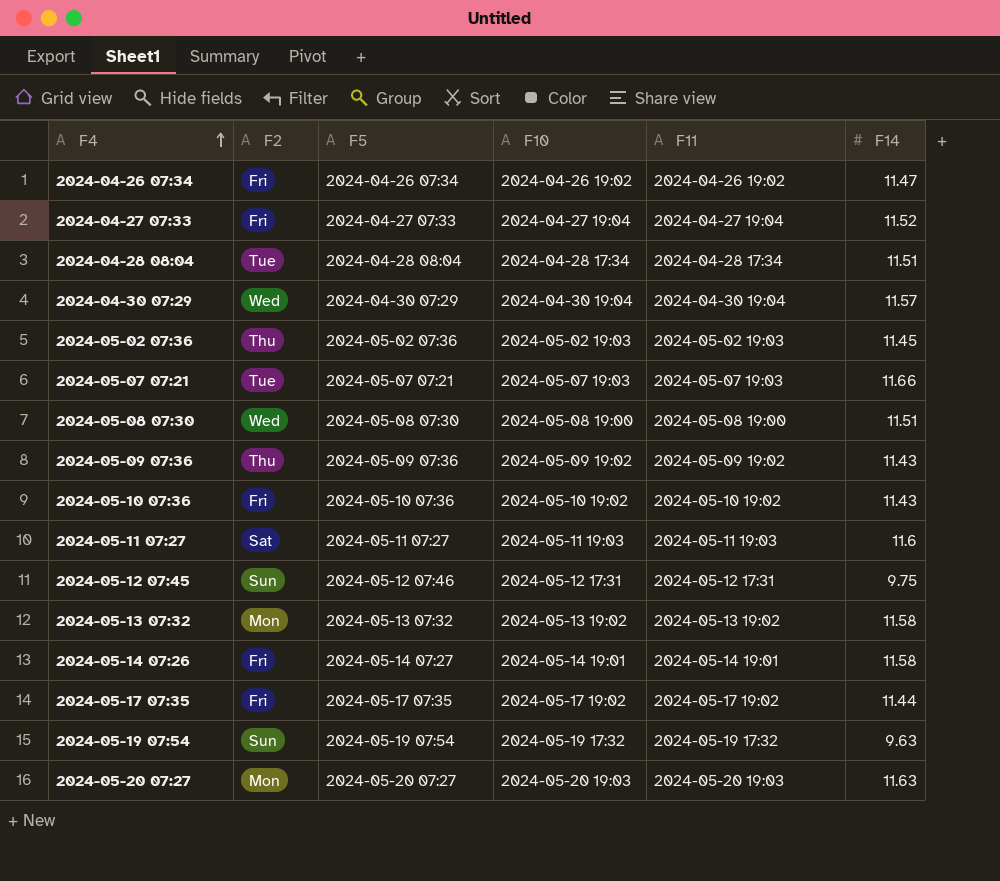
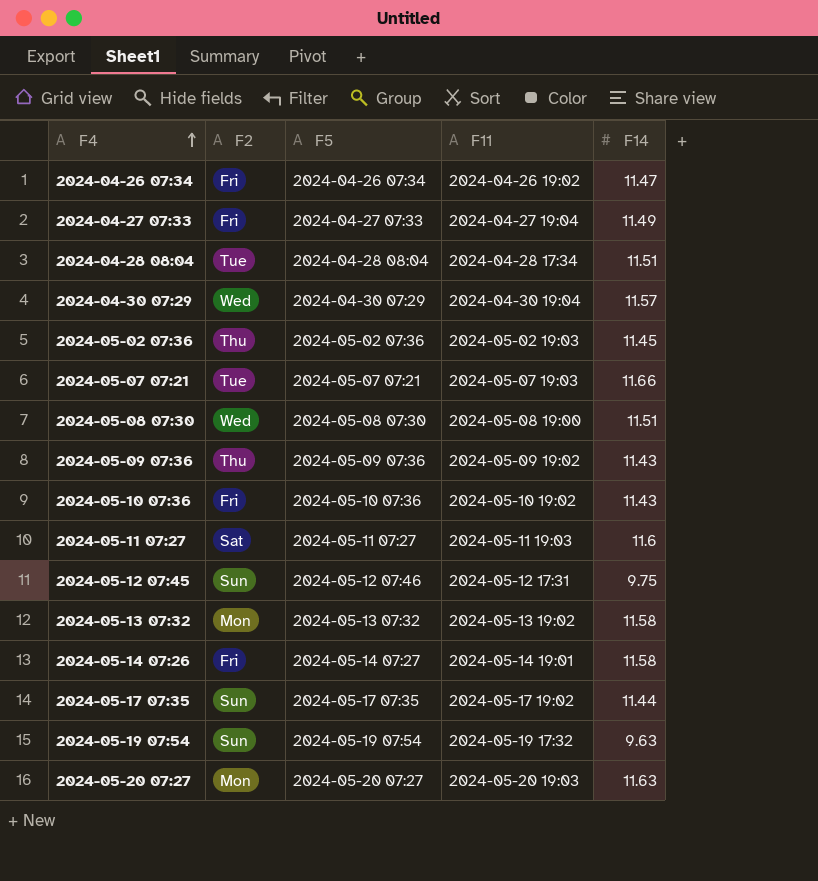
column F10 | position: 4 -> none
2024-04-27 07:33 | F14: 11.52 -> 11.49
2024-05-17 07:35 | F2: Fri -> Sun

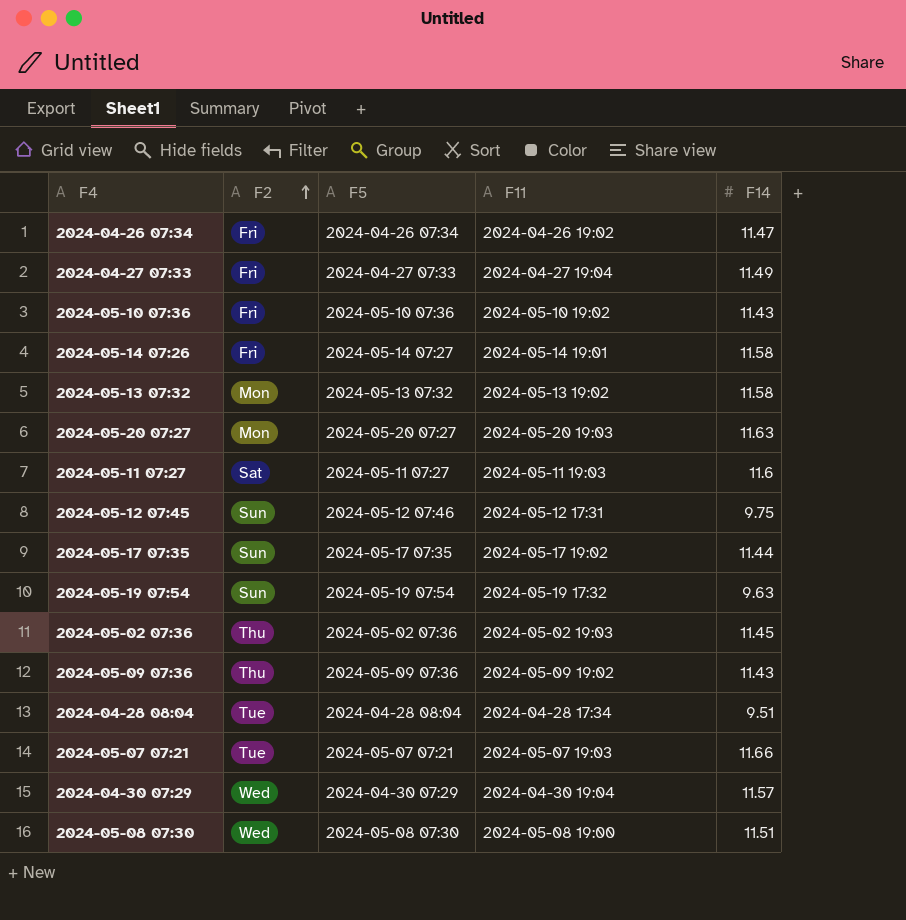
row order: F4 ascending -> F2 ascending
2024-04-28 08:04 | F14: 11.51 -> 9.51

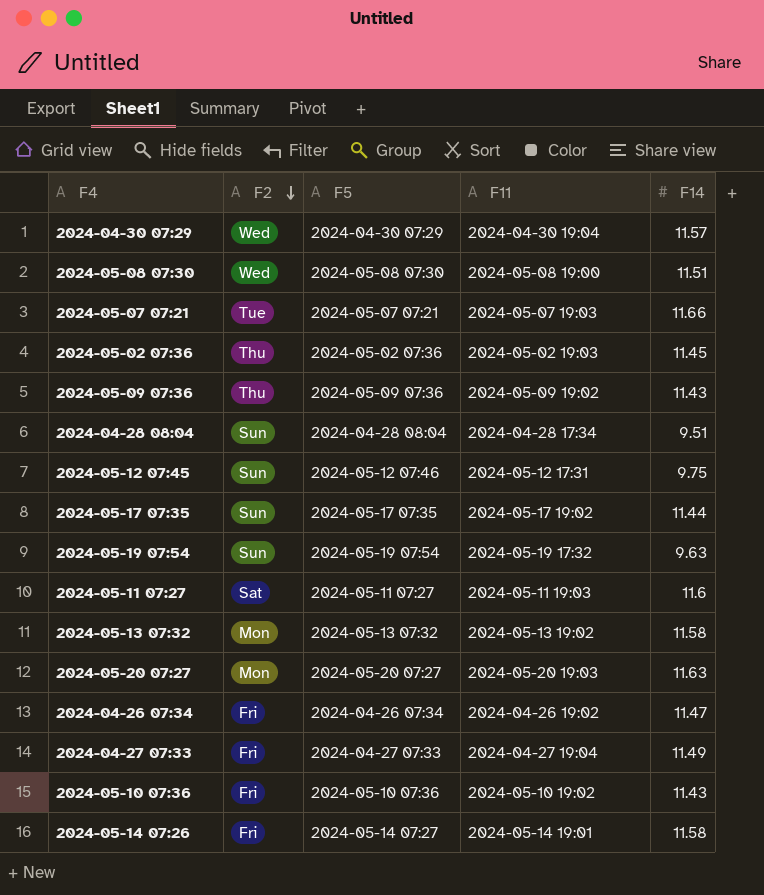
row order: F2 ascending -> F2 descending
2024-04-28 08:04 | F2: Tue -> Sun

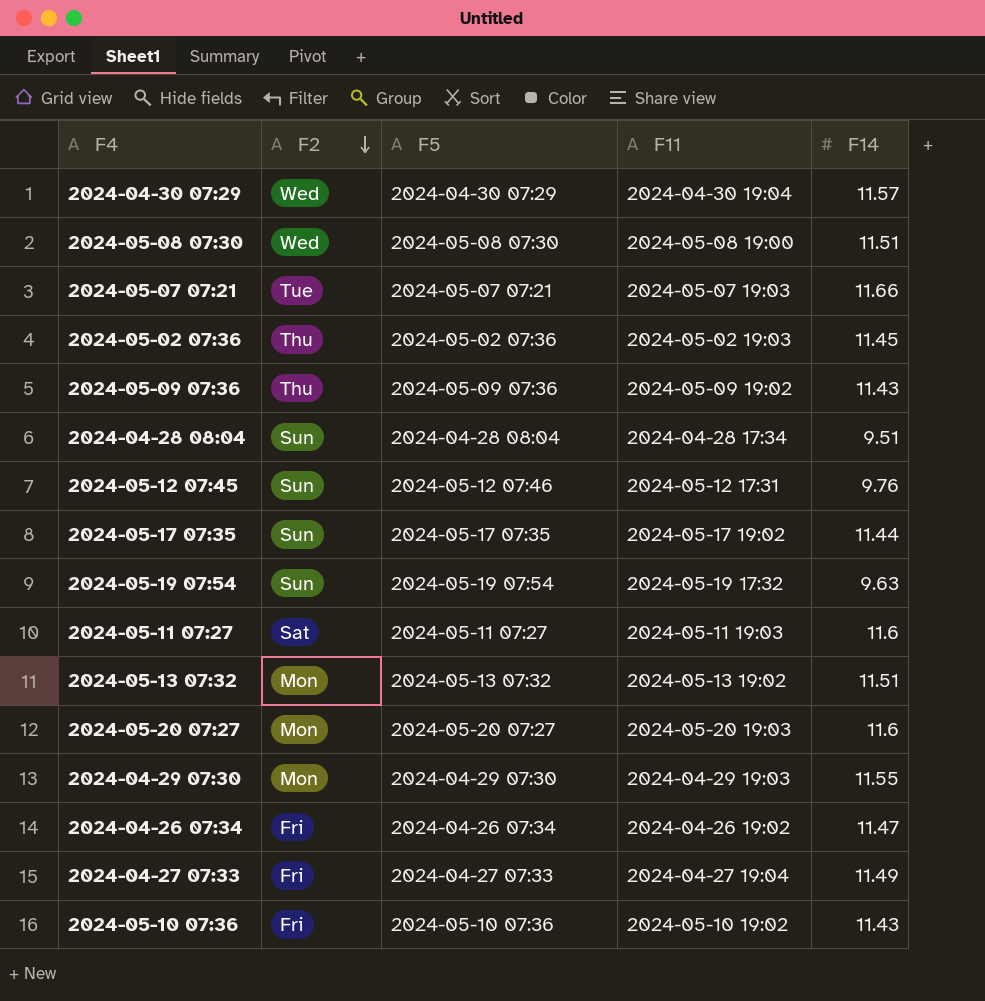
row 2024-05-14 07:26: Fri | 2024-05-14 07:27 | 2024-05-14 19:01 | 11.58 -> none
2024-05-12 07:45 | F14: 9.75 -> 9.76
2024-05-13 07:32 | F14: 11.58 -> 11.51
2024-05-20 07:27 | F14: 11.63 -> 11.6
row 2024-04-29 07:30: none -> Mon | 2024-04-29 07:30 | 2024-04-29 19:03 | 11.55

